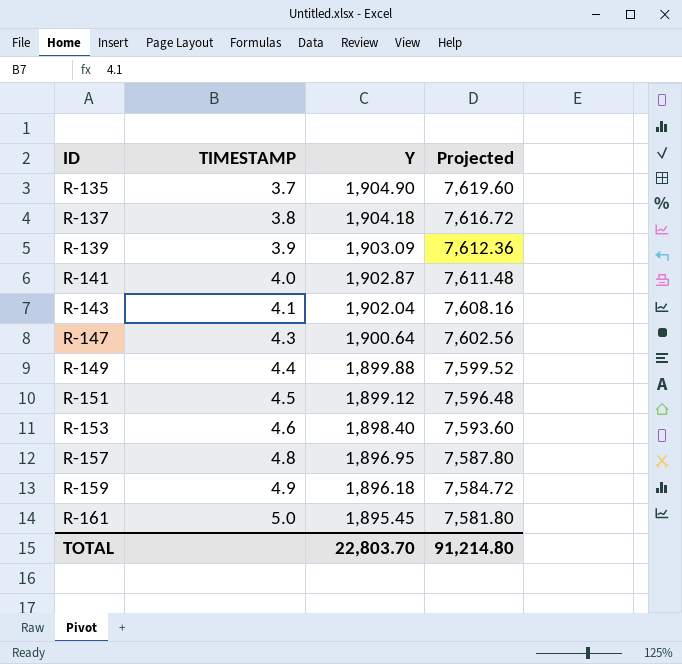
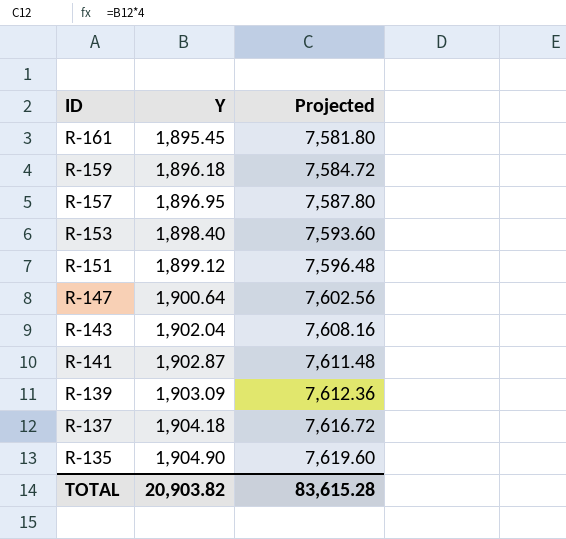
row order: ID ascending -> ID descending
column TIMESTAMP | position: 2 -> none
row R-149: 4.4 | 1,899.88 | 7,599.52 -> none
TOTAL | Y: 22,803.70 -> 20,903.82
TOTAL | Projected: 91,214.80 -> 83,615.28

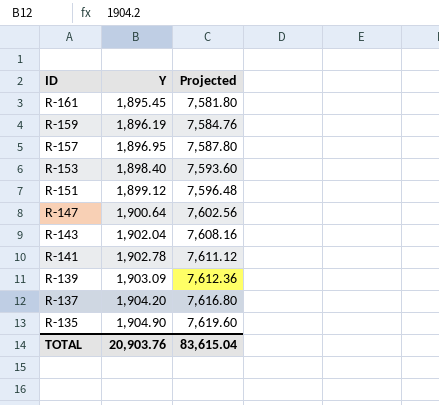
R-159 | Y: 1,896.18 -> 1,896.19
R-159 | Projected: 7,584.72 -> 7,584.76
R-141 | Y: 1,902.87 -> 1,902.78
R-141 | Projected: 7,611.48 -> 7,611.12
R-137 | Y: 1,904.18 -> 1,904.20
R-137 | Projected: 7,616.72 -> 7,616.80
TOTAL | Y: 20,903.82 -> 20,903.76
TOTAL | Projected: 83,615.28 -> 83,615.04

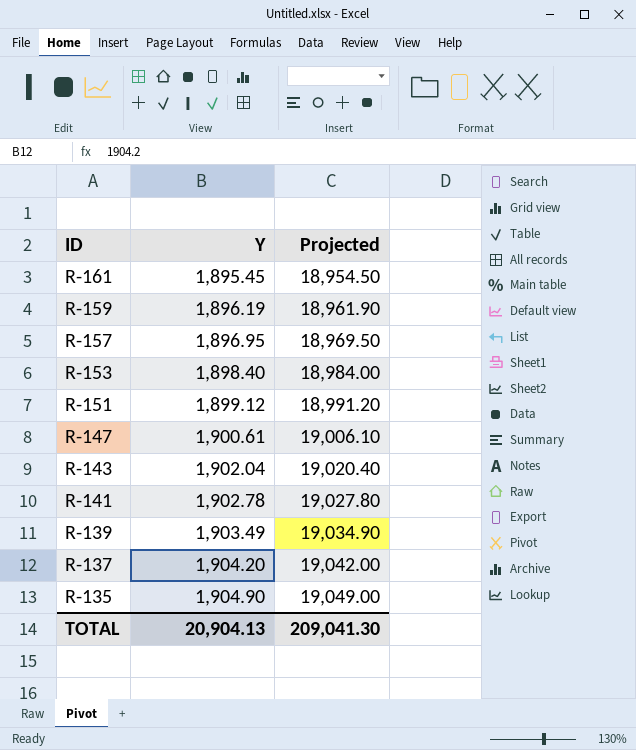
column Projected | formula: [Y] * 4 -> [Y] * 10
R-147 | Y: 1,900.64 -> 1,900.61
R-139 | Y: 1,903.09 -> 1,903.49
TOTAL | Y: 20,903.76 -> 20,904.13
TOTAL | Projected: 83,615.04 -> 209,041.30

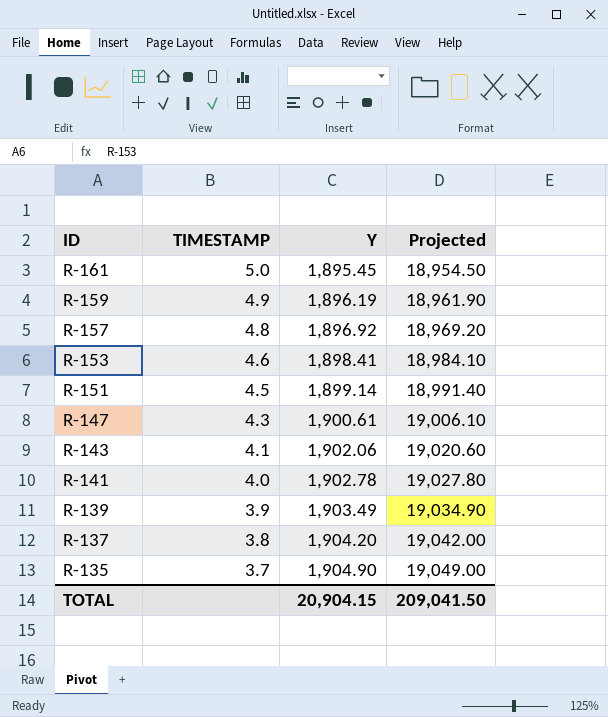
column TIMESTAMP | position: none -> 2
R-157 | Y: 1,896.95 -> 1,896.92
R-157 | Projected: 18,969.50 -> 18,969.20
R-153 | Y: 1,898.40 -> 1,898.41
R-153 | Projected: 18,984.00 -> 18,984.10
R-151 | Y: 1,899.12 -> 1,899.14
R-151 | Projected: 18,991.20 -> 18,991.40
R-143 | Y: 1,902.04 -> 1,902.06
R-143 | Projected: 19,020.40 -> 19,020.60
TOTAL | Y: 20,904.13 -> 20,904.15
TOTAL | Projected: 209,041.30 -> 209,041.50

